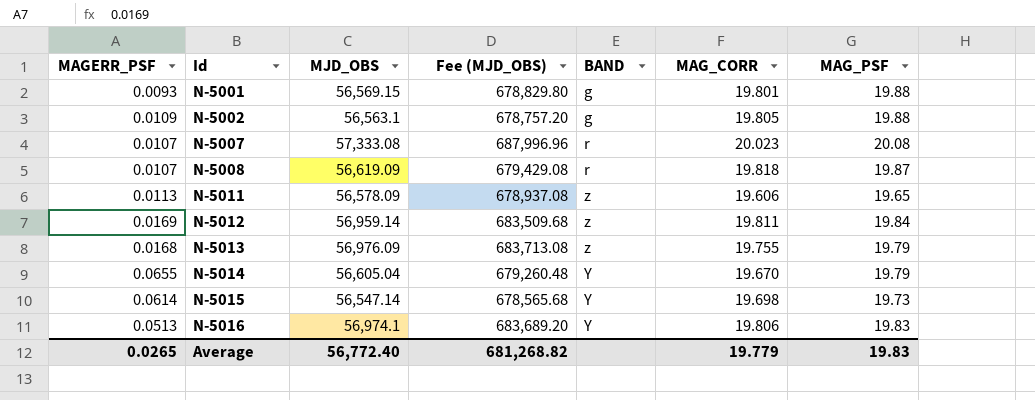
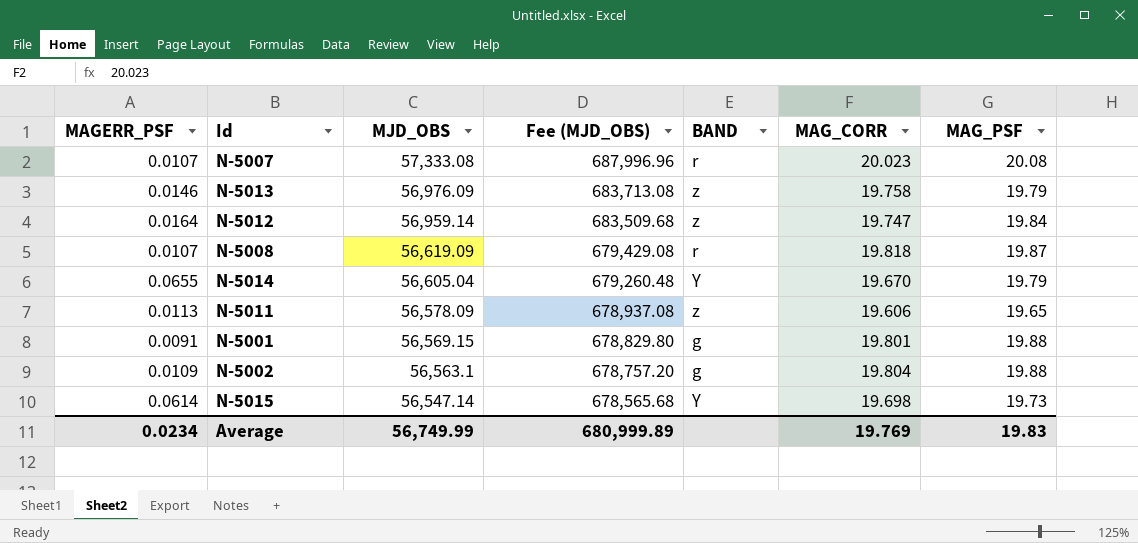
row order: Id ascending -> MJD_OBS descending
row N-5016: 0.0513 | 56,974.1 | 683,689.20 | Y | 19.806 | 19.83 -> none
N-5013 | MAGERR_PSF: 0.0168 -> 0.0146
N-5013 | MAG_CORR: 19.755 -> 19.758
N-5012 | MAGERR_PSF: 0.0169 -> 0.0164
N-5012 | MAG_CORR: 19.811 -> 19.747
N-5001 | MAGERR_PSF: 0.0093 -> 0.0091
N-5002 | MAG_CORR: 19.805 -> 19.804
Average | MAGERR_PSF: 0.0265 -> 0.0234
Average | MJD_OBS: 56,772.40 -> 56,749.99
Average | Fee (MJD_OBS): 681,268.82 -> 680,999.89
Average | MAG_CORR: 19.779 -> 19.769

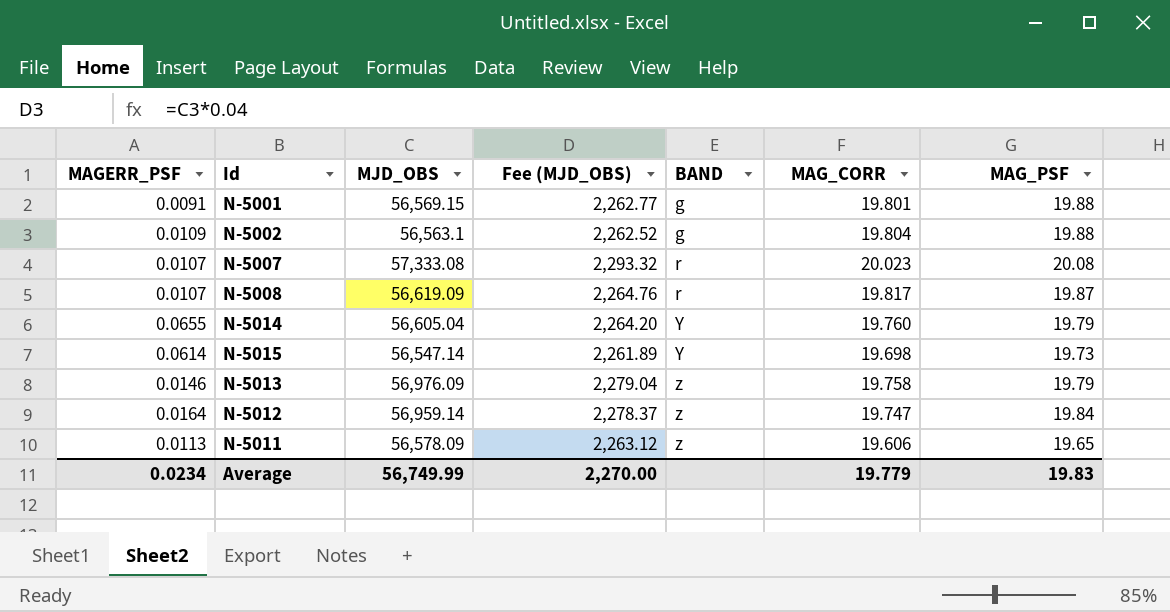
row order: MJD_OBS descending -> BAND ascending
column Fee (MJD_OBS) | formula: [MJD_OBS] * 12 -> [MJD_OBS] * 0.04
N-5008 | MAG_CORR: 19.818 -> 19.817
N-5014 | MAG_CORR: 19.670 -> 19.760
Average | Fee (MJD_OBS): 680,999.89 -> 2,270.00
Average | MAG_CORR: 19.769 -> 19.779

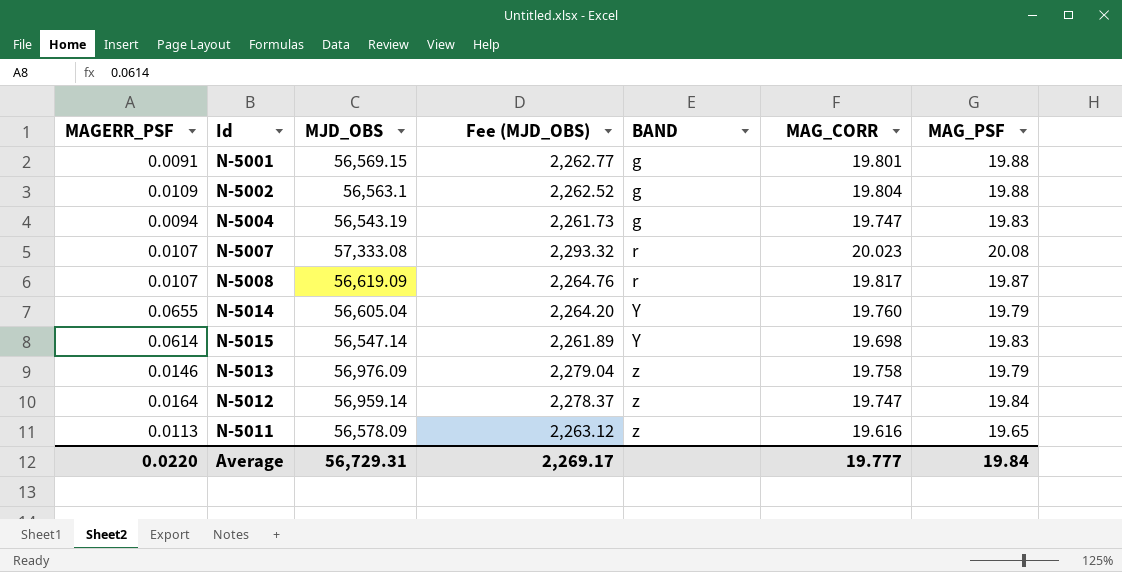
row N-5004: none -> 0.0094 | 56,543.19 | 2,261.73 | g | 19.747 | 19.83
N-5015 | MAG_PSF: 19.73 -> 19.83
N-5011 | MAG_CORR: 19.606 -> 19.616
Average | MAGERR_PSF: 0.0234 -> 0.0220
Average | MJD_OBS: 56,749.99 -> 56,729.31
Average | Fee (MJD_OBS): 2,270.00 -> 2,269.17
Average | MAG_CORR: 19.779 -> 19.777
Average | MAG_PSF: 19.83 -> 19.84

